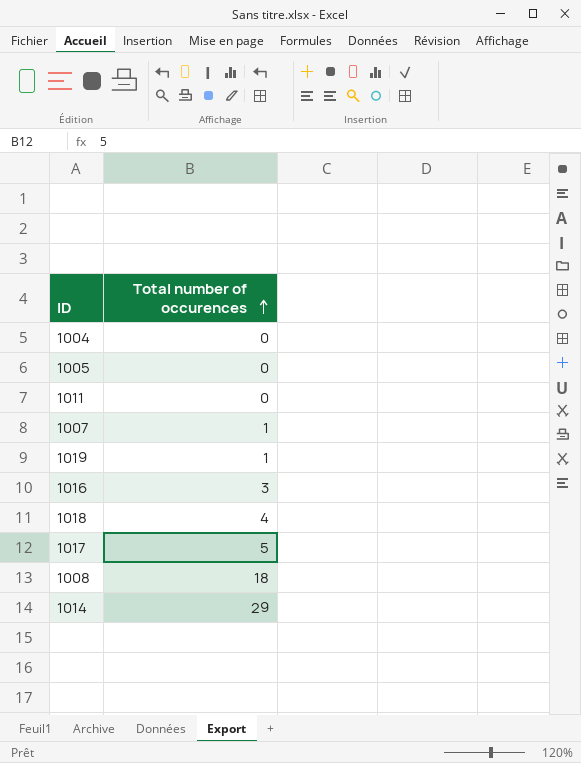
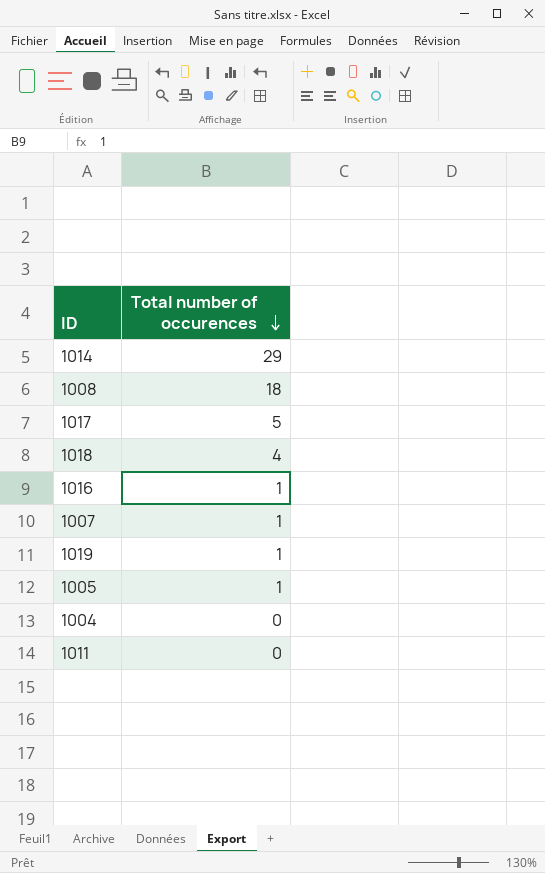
row order: Total number of occurences ascending -> Total number of occurences descending
1016 | Total number of occurences: 3 -> 1
1005 | Total number of occurences: 0 -> 1

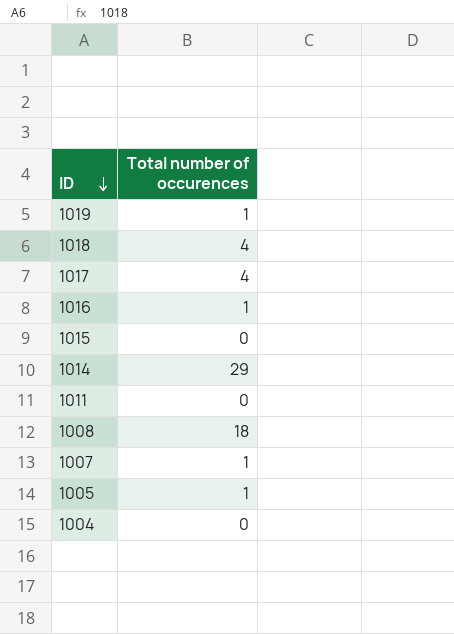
row order: Total number of occurences descending -> ID descending
1017 | Total number of occurences: 5 -> 4
row 1015: none -> 0

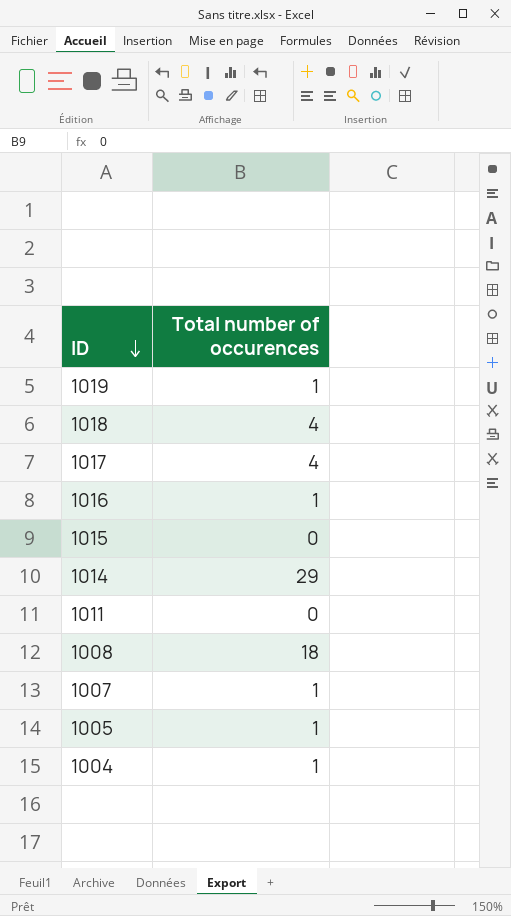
1004 | Total number of occurences: 0 -> 1

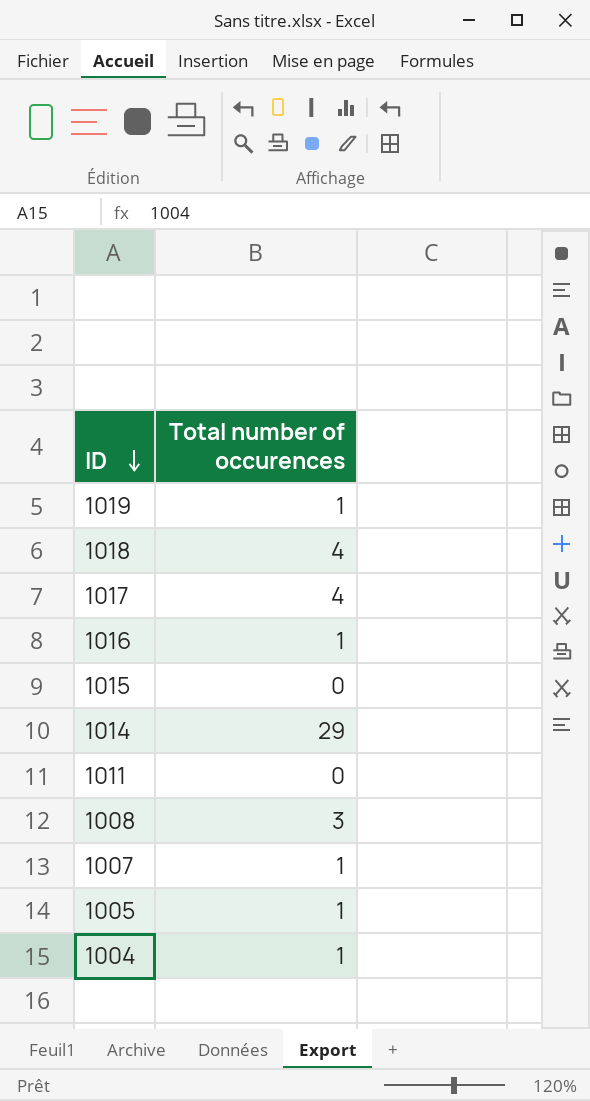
1008 | Total number of occurences: 18 -> 3

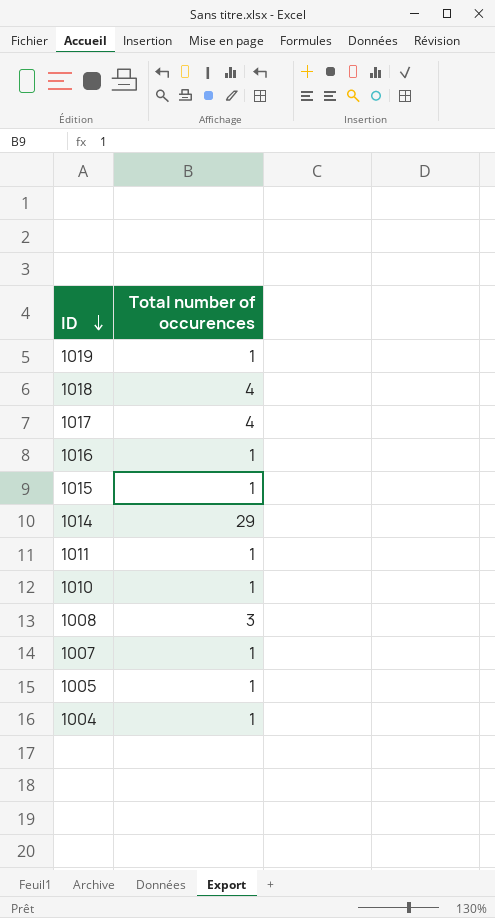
1015 | Total number of occurences: 0 -> 1
1011 | Total number of occurences: 0 -> 1
row 1010: none -> 1

